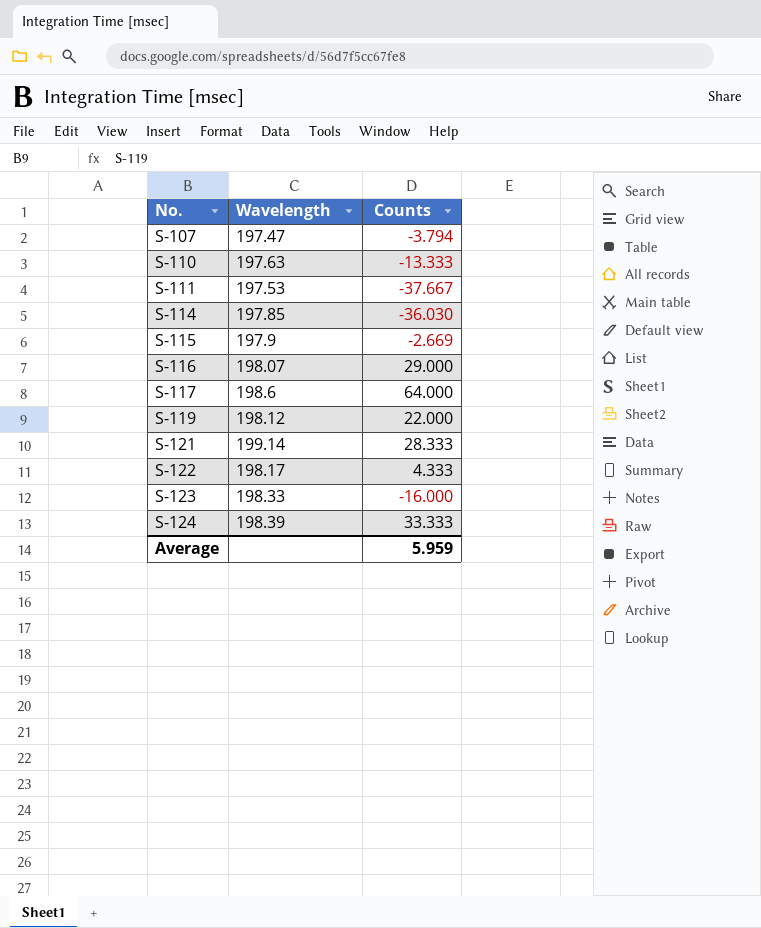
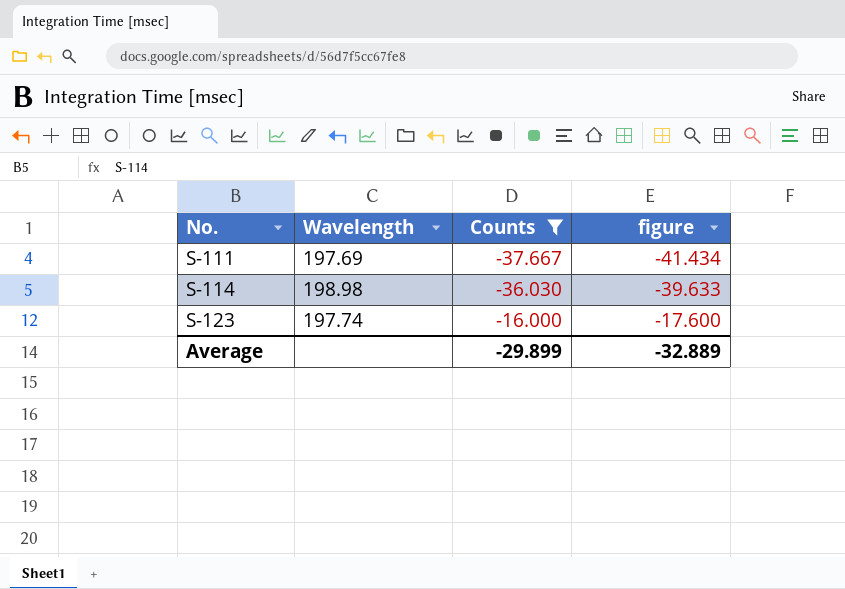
filter: none -> Counts <= -16.000
column figure | formula: none -> [Counts] * 1.1
S-111 | Wavelength: 197.53 -> 197.69
S-114 | Wavelength: 197.85 -> 198.98
S-123 | Wavelength: 198.33 -> 197.74
Average | Counts: 5.959 -> -29.899

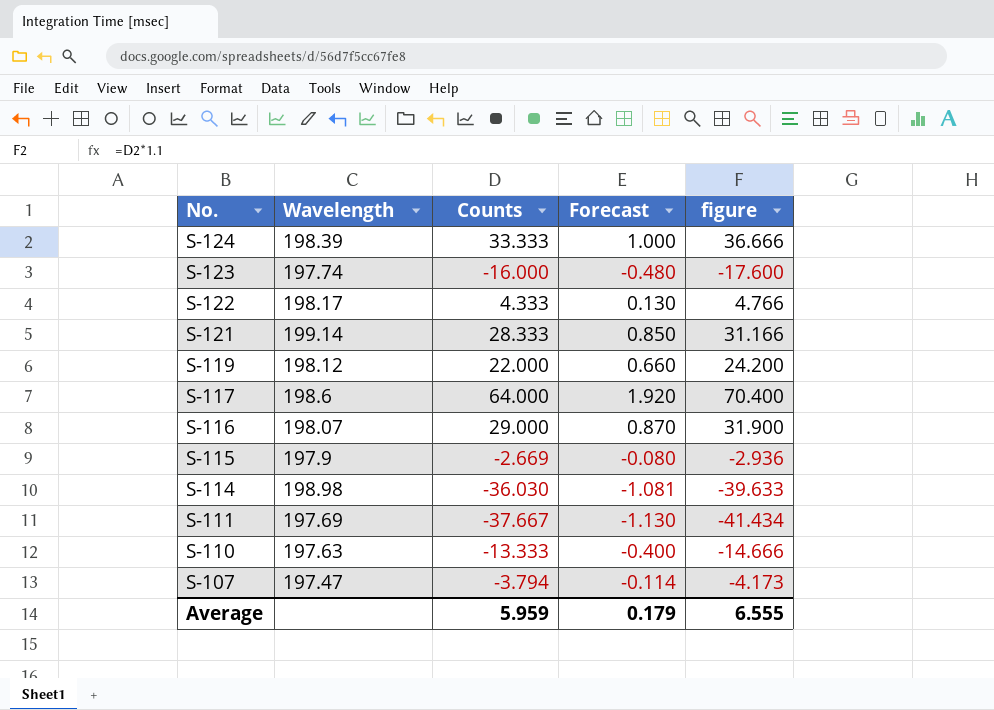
filter: Counts <= -16.000 -> none
row order: No. ascending -> No. descending
column Forecast | formula: none -> [Counts] * 0.03
Average | Counts: -29.899 -> 5.959
Average | figure: -32.889 -> 6.555

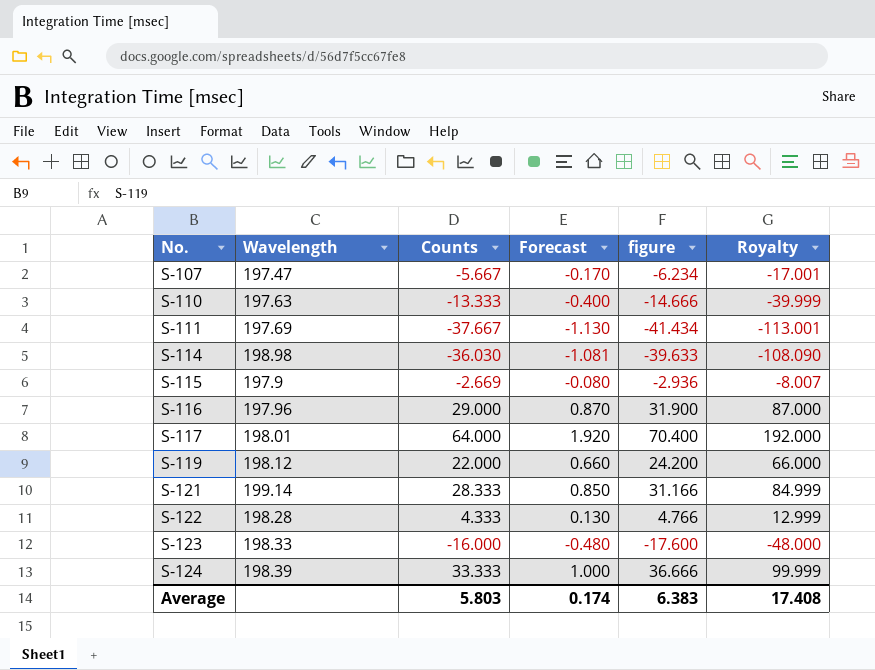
row order: No. descending -> No. ascending
column Royalty | formula: none -> [Counts] * 3
S-107 | Counts: -3.794 -> -5.667
S-107 | Forecast: -0.114 -> -0.170
S-107 | figure: -4.173 -> -6.234
S-116 | Wavelength: 198.07 -> 197.96
S-117 | Wavelength: 198.6 -> 198.01
S-122 | Wavelength: 198.17 -> 198.28
S-123 | Wavelength: 197.74 -> 198.33
Average | Counts: 5.959 -> 5.803
Average | Forecast: 0.179 -> 0.174
Average | figure: 6.555 -> 6.383

